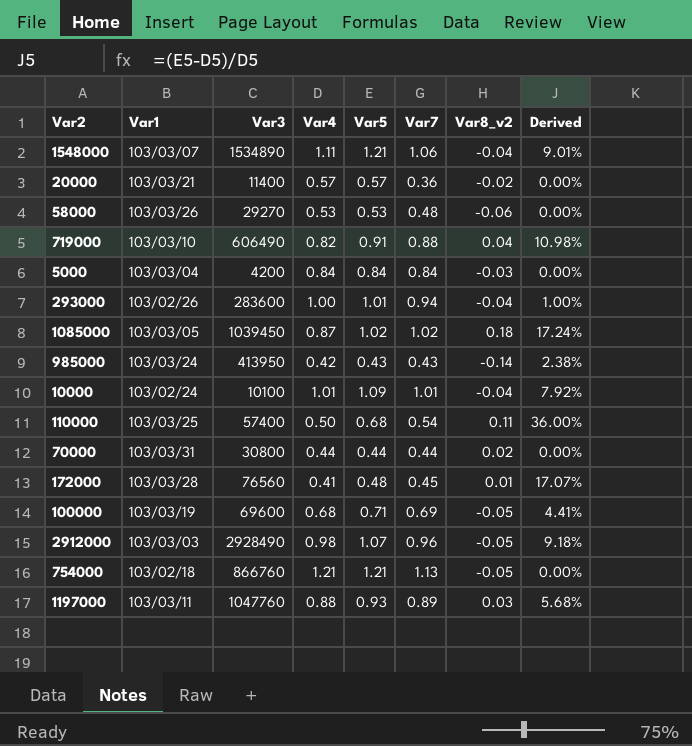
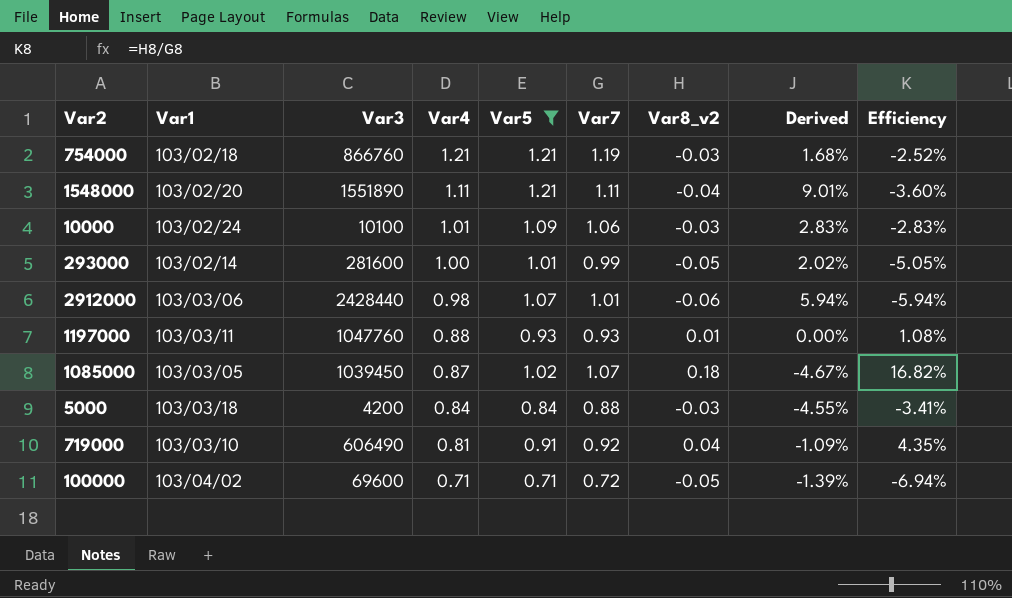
filter: none -> Var5 >= 0.71
row order: none -> Var4 descending
column Derived | formula: ([Var5] - [Var4]) / [Var4] -> ([Var5] - [Var7]) / [Var7]
column Efficiency | formula: none -> [Var8_v2] / [Var7]
754000 | Var7: 1.13 -> 1.19
754000 | Var8_v2: -0.05 -> -0.03
1548000 | Var1: 103/03/07 -> 103/02/20
1548000 | Var3: 1534890 -> 1551890
1548000 | Var7: 1.06 -> 1.11
10000 | Var7: 1.01 -> 1.06
10000 | Var8_v2: -0.04 -> -0.03
293000 | Var1: 103/02/26 -> 103/02/14
293000 | Var3: 283600 -> 281600
293000 | Var7: 0.94 -> 0.99
293000 | Var8_v2: -0.04 -> -0.05
2912000 | Var1: 103/03/03 -> 103/03/06
2912000 | Var3: 2928490 -> 2428440
2912000 | Var7: 0.96 -> 1.01
2912000 | Var8_v2: -0.05 -> -0.06
1197000 | Var7: 0.89 -> 0.93
1197000 | Var8_v2: 0.03 -> 0.01
1085000 | Var7: 1.02 -> 1.07
5000 | Var1: 103/03/04 -> 103/03/18
5000 | Var7: 0.84 -> 0.88
719000 | Var4: 0.82 -> 0.81
719000 | Var7: 0.88 -> 0.92
100000 | Var1: 103/03/19 -> 103/04/02
100000 | Var4: 0.68 -> 0.71
100000 | Var7: 0.69 -> 0.72

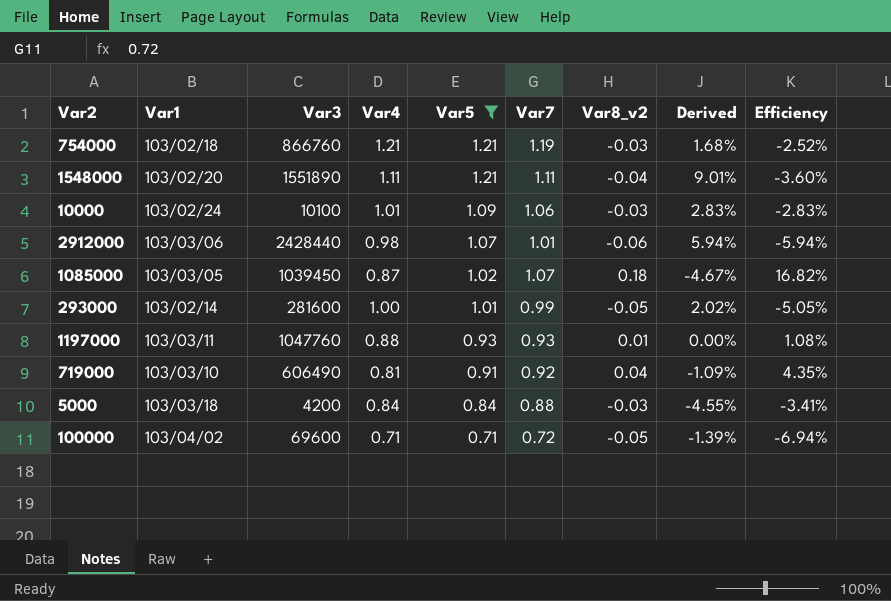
row order: Var4 descending -> Var5 descending

